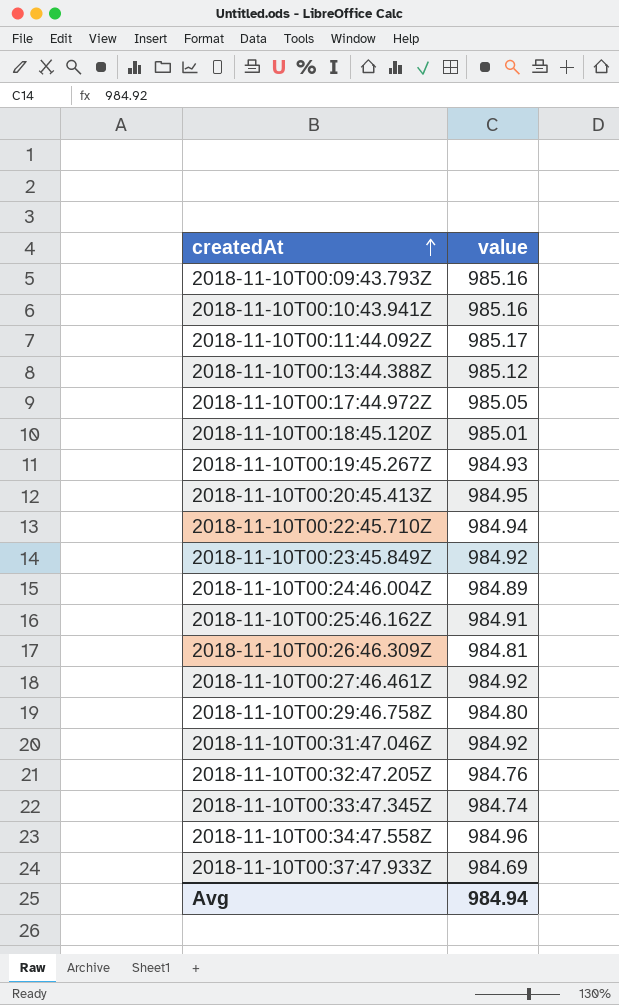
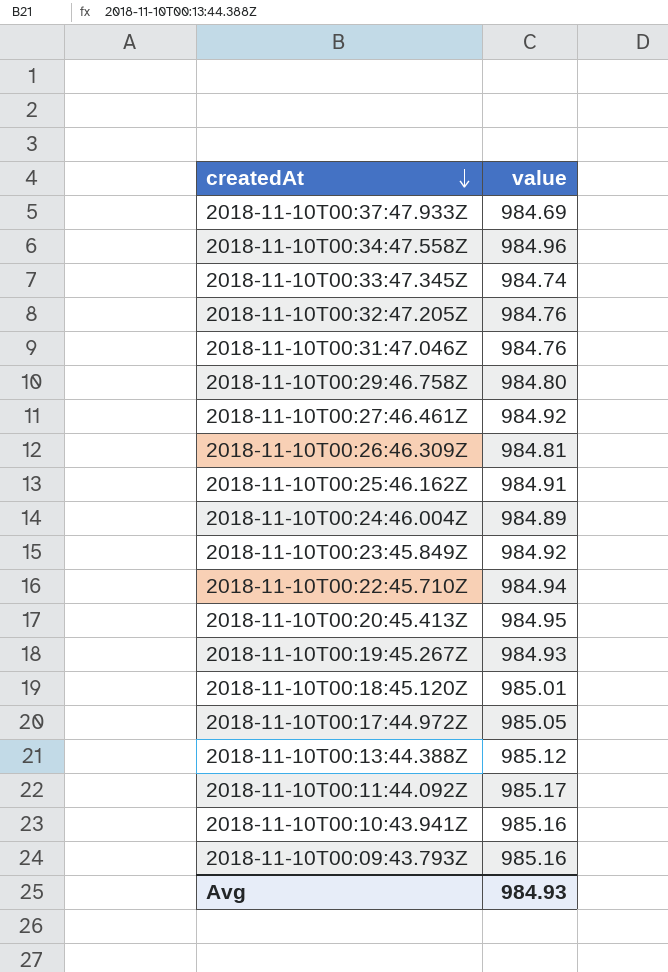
row order: createdAt ascending -> createdAt descending
2018-11-10T00:31:47.046Z | value: 984.92 -> 984.76
Avg | value: 984.94 -> 984.93

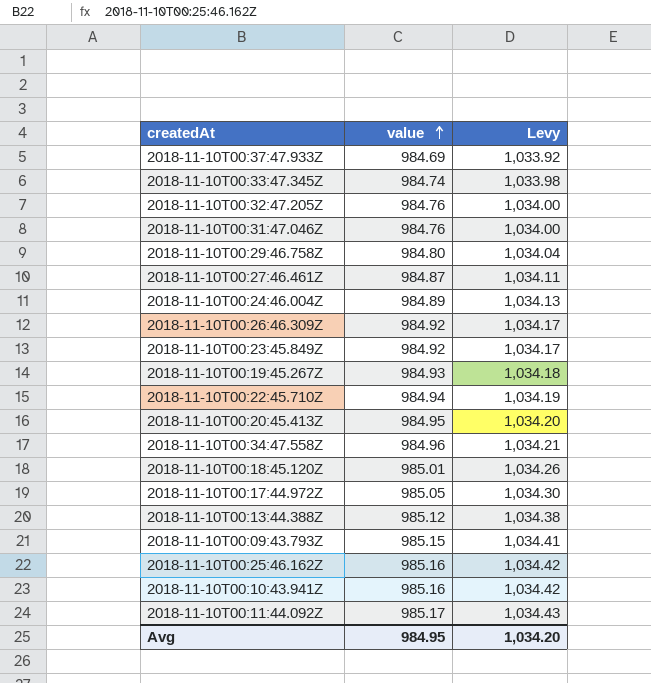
row order: createdAt descending -> value ascending
column Levy | formula: none -> [value] * 1.05
2018-11-10T00:27:46.461Z | value: 984.92 -> 984.87
2018-11-10T00:26:46.309Z | value: 984.81 -> 984.92
2018-11-10T00:09:43.793Z | value: 985.16 -> 985.15
2018-11-10T00:25:46.162Z | value: 984.91 -> 985.16
Avg | value: 984.93 -> 984.95

